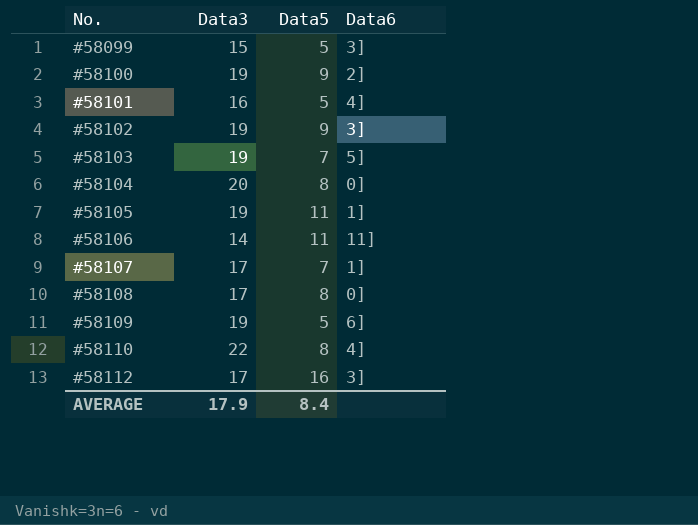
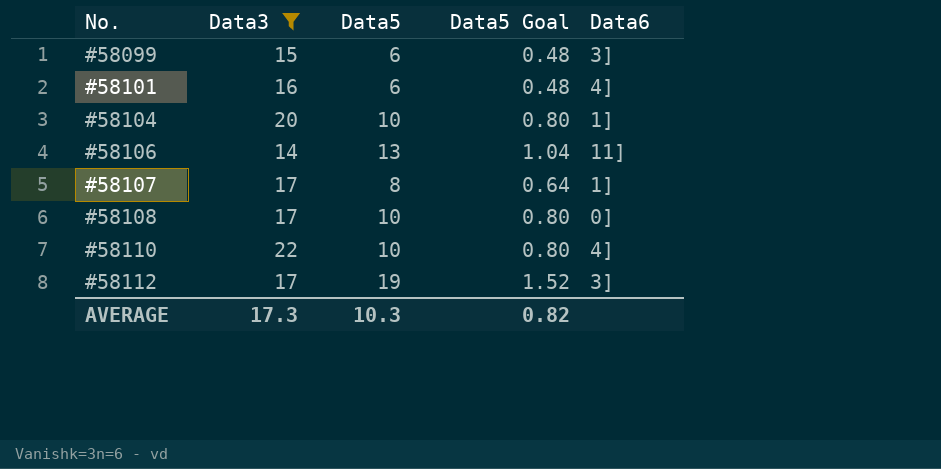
filter: none -> Data3 != 19
column Data5 Goal | formula: none -> [Data5] * 0.08
#58099 | Data5: 5 -> 6
#58101 | Data5: 5 -> 6
#58104 | Data5: 8 -> 10
#58104 | Data6: 0] -> 1]
#58106 | Data5: 11 -> 13
#58107 | Data5: 7 -> 8
#58108 | Data5: 8 -> 10
#58110 | Data5: 8 -> 10
#58112 | Data5: 16 -> 19
AVERAGE | Data3: 17.9 -> 17.3
AVERAGE | Data5: 8.4 -> 10.3

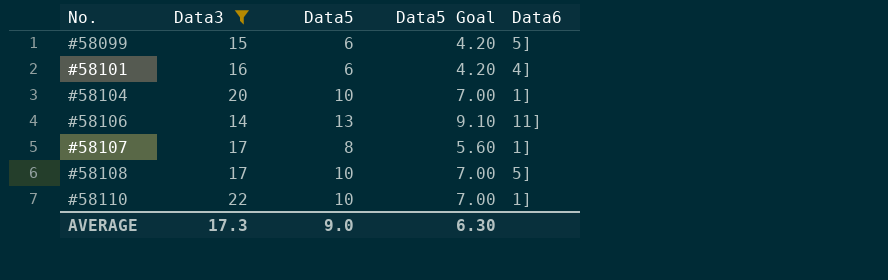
column Data5 Goal | formula: [Data5] * 0.08 -> [Data5] * 0.7
row #58112: 17 | 19 | 1.52 | 3] -> none
#58099 | Data6: 3] -> 5]
#58108 | Data6: 0] -> 5]
#58110 | Data6: 4] -> 1]
AVERAGE | Data5: 10.3 -> 9.0
AVERAGE | Data5 Goal: 0.82 -> 6.30

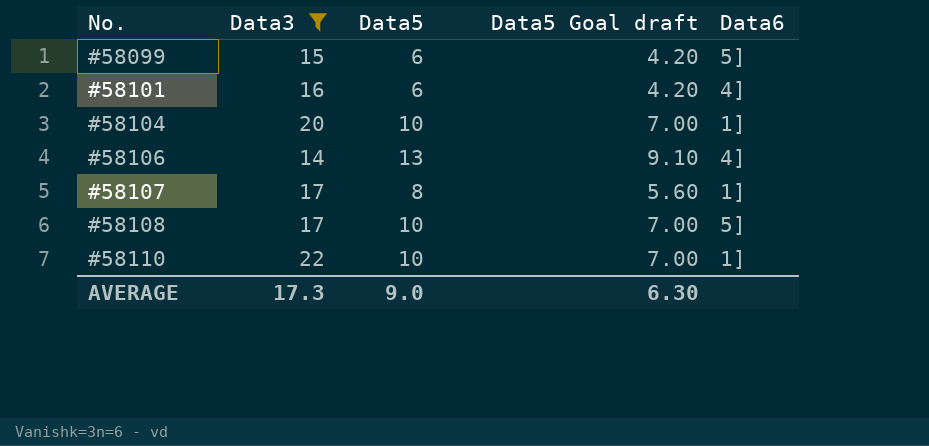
column name: Data5 Goal -> Data5 Goal draft
#58106 | Data6: 11] -> 4]

